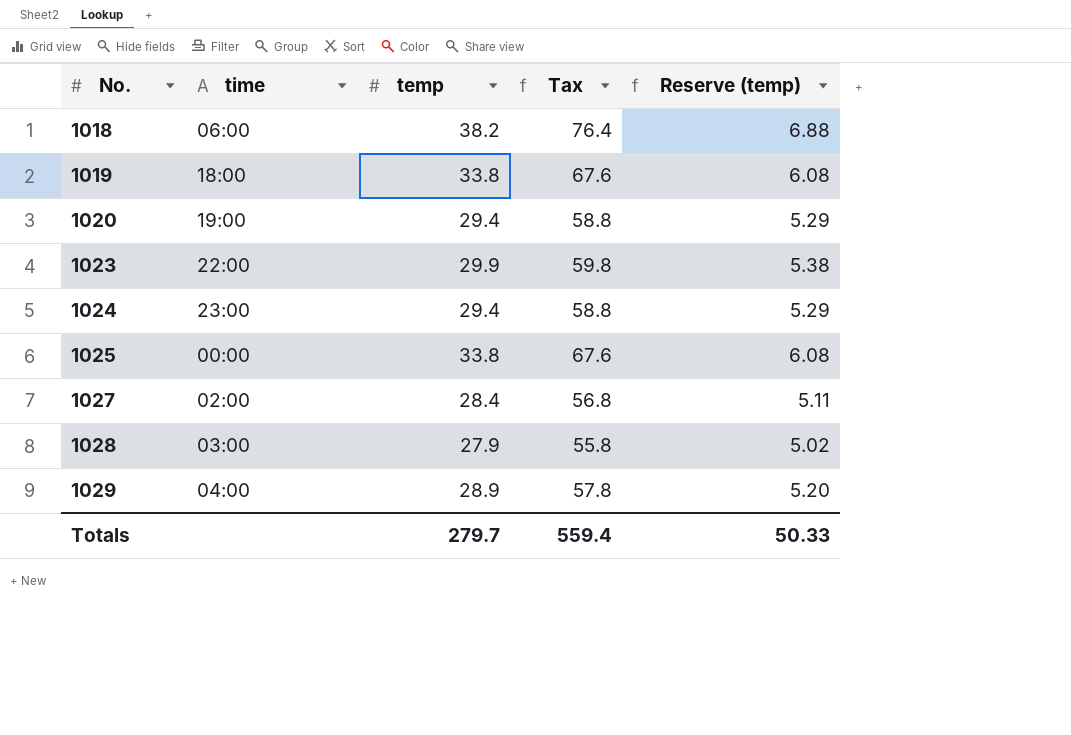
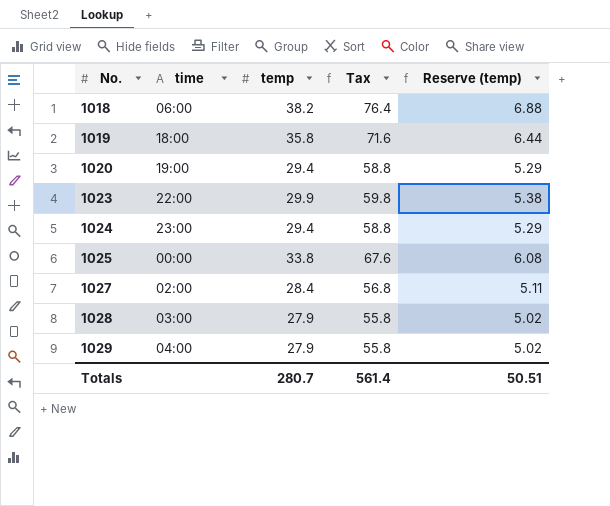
1019 | temp: 33.8 -> 35.8
1019 | Tax: 67.6 -> 71.6
1019 | Reserve (temp): 6.08 -> 6.44
1029 | temp: 28.9 -> 27.9
1029 | Tax: 57.8 -> 55.8
1029 | Reserve (temp): 5.20 -> 5.02
Totals | temp: 279.7 -> 280.7
Totals | Tax: 559.4 -> 561.4
Totals | Reserve (temp): 50.33 -> 50.51

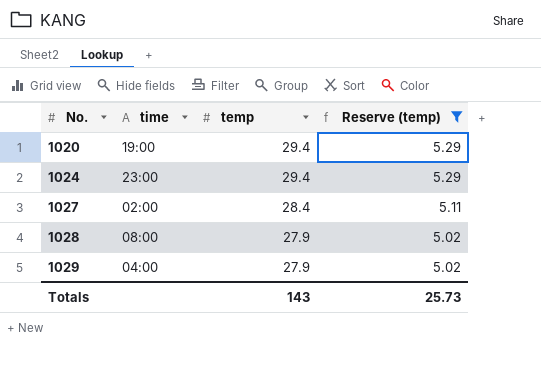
filter: none -> Reserve (temp) <= 5.29
column Tax | formula: [temp] * 2 -> none
1028 | time: 03:00 -> 08:00
Totals | temp: 280.7 -> 143
Totals | Reserve (temp): 50.51 -> 25.73

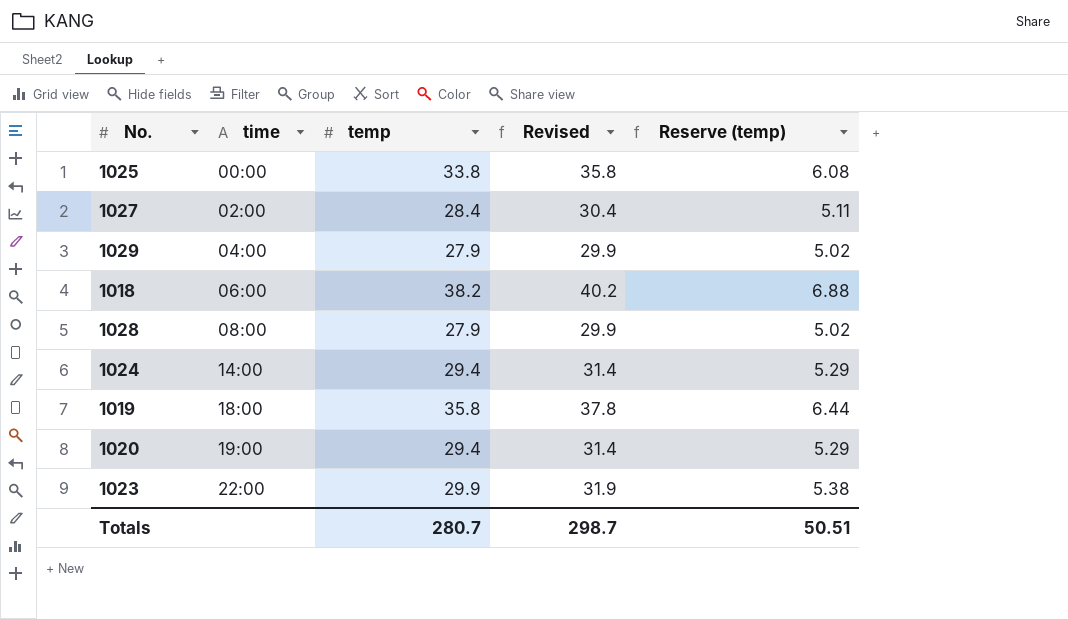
filter: Reserve (temp) <= 5.29 -> none
row order: No. ascending -> time ascending
column Revised | formula: none -> [temp] + 2
1024 | time: 23:00 -> 14:00
Totals | temp: 143 -> 280.7
Totals | Reserve (temp): 25.73 -> 50.51

